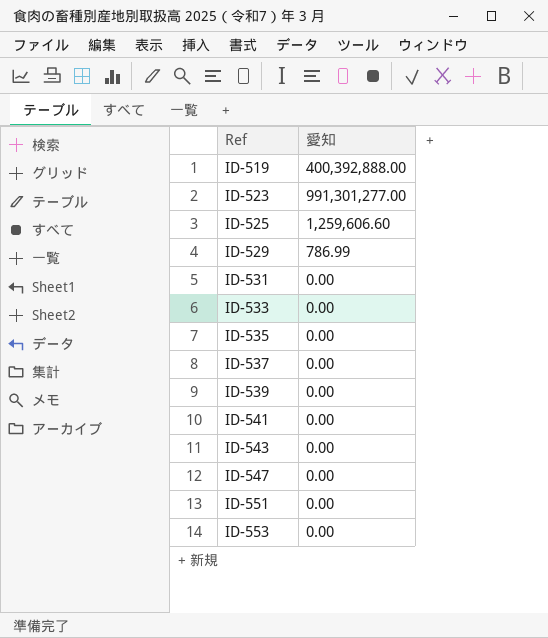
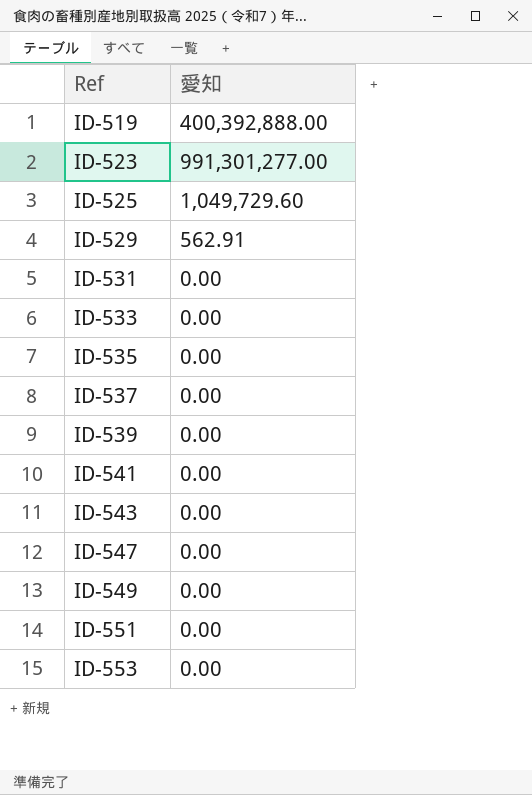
ID-525 | 愛知: 1,259,606.60 -> 1,049,729.60
ID-529 | 愛知: 786.99 -> 562.91
row ID-549: none -> 0.00

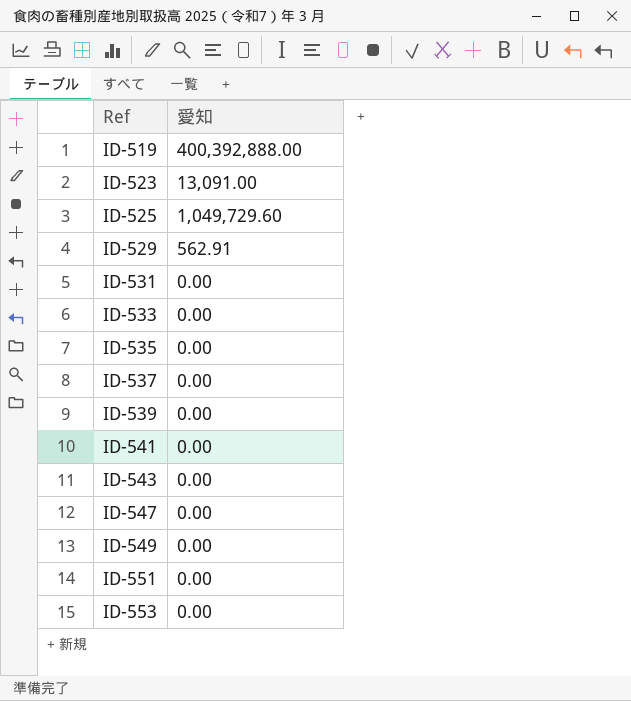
ID-523 | 愛知: 991,301,277.00 -> 13,091.00

